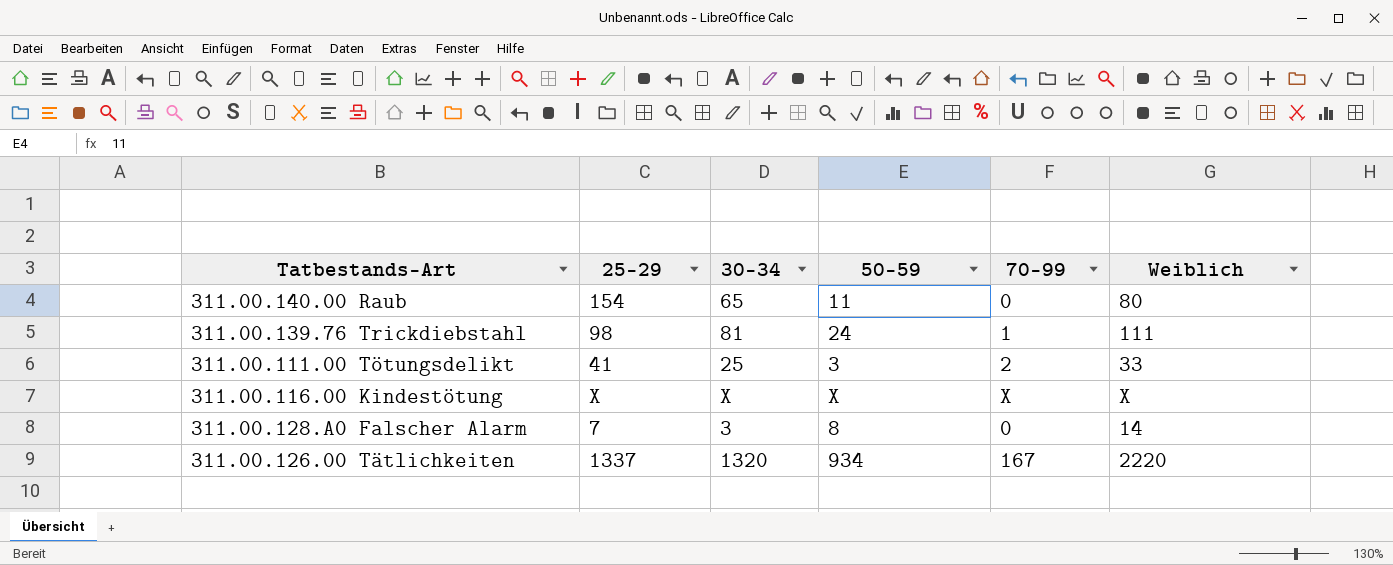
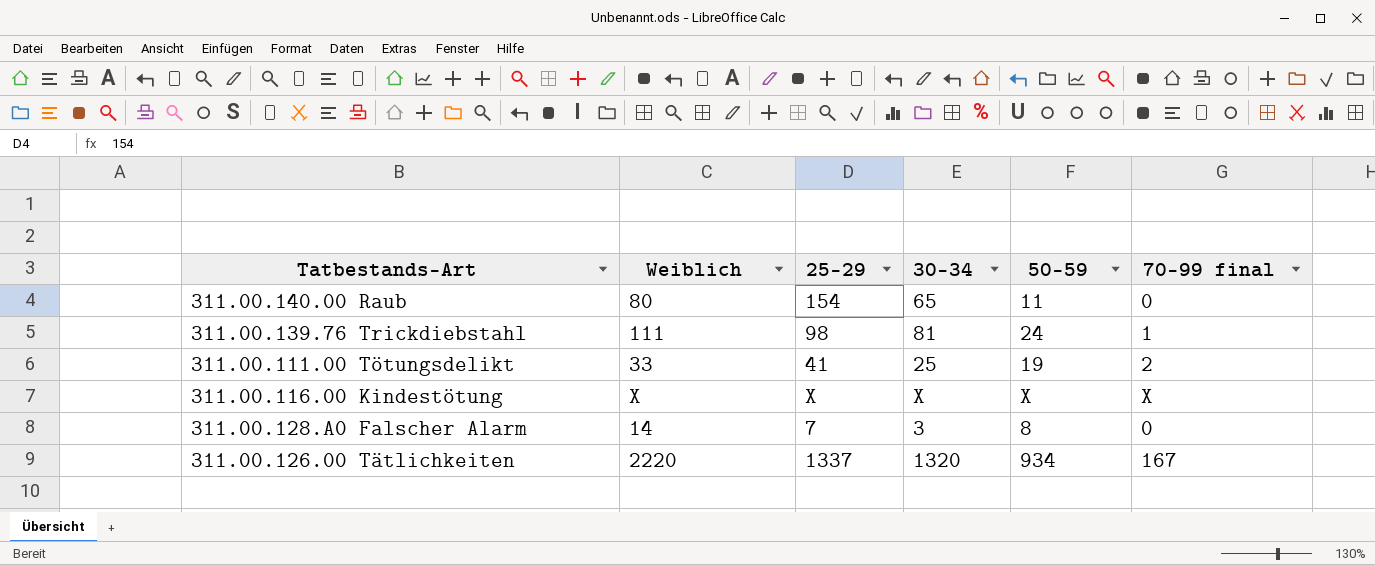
column Weiblich | position: 6 -> 2
column name: 70-99 -> 70-99 final
311.00.111.00 Tötungsdelikt | 50-59: 3 -> 19

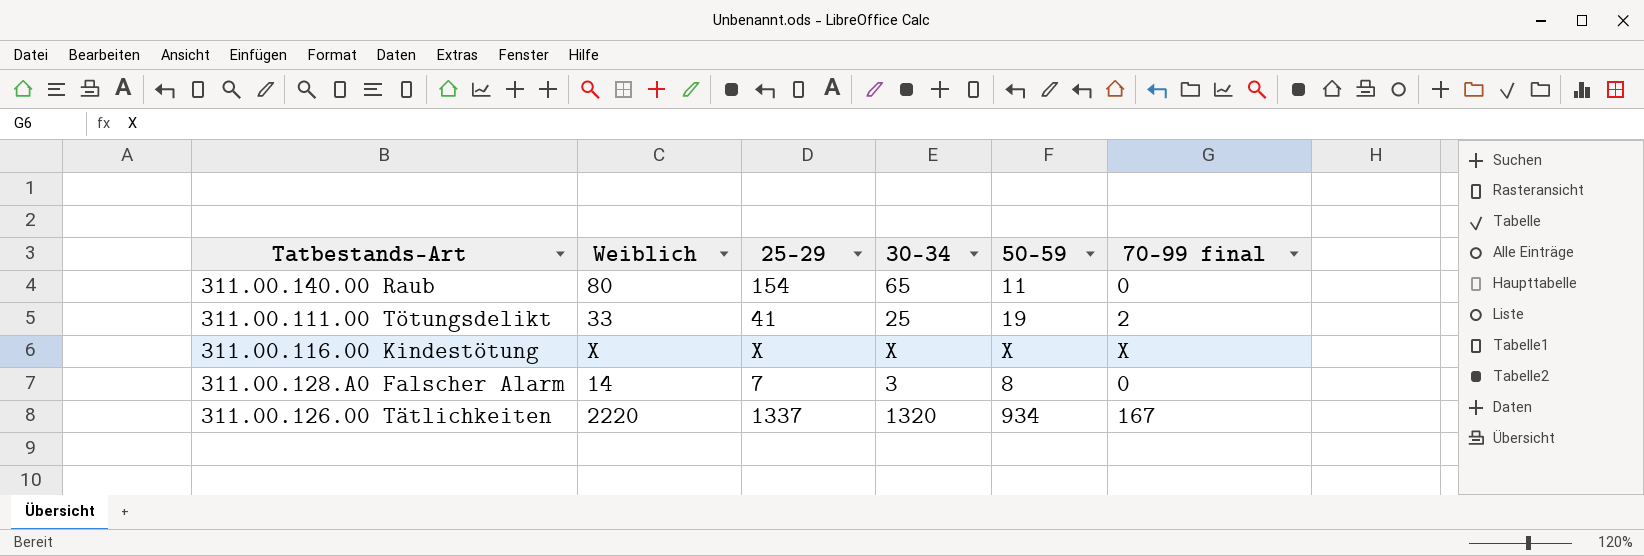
row 311.00.139.76 Trickdiebstahl: 111 | 98 | 81 | 24 | 1 -> none

